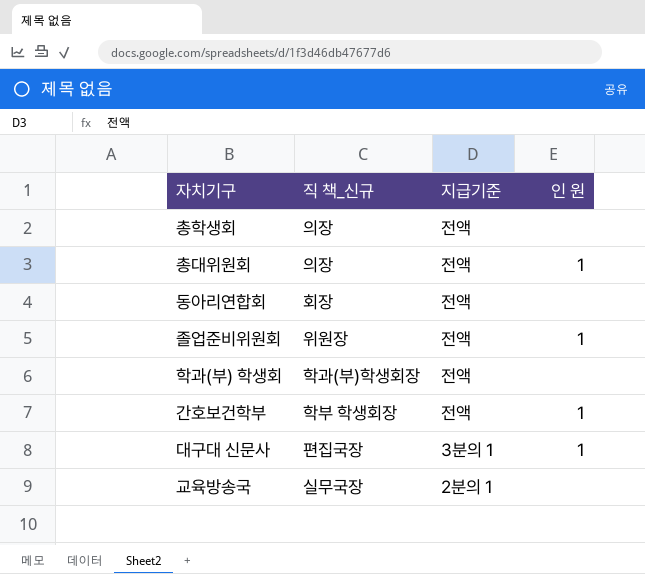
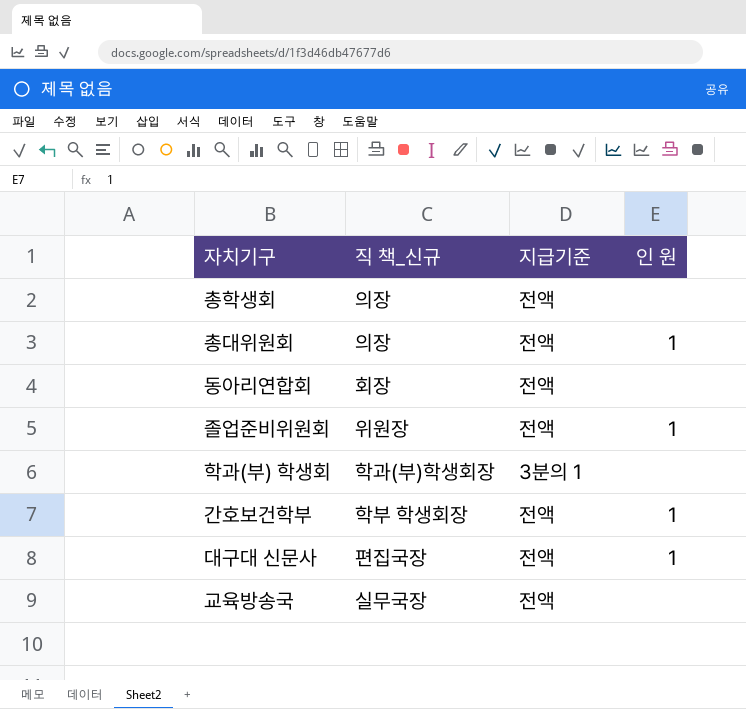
학과(부) 학생회 | 지급기준: 전액 -> 3분의 1
대구대 신문사 | 지급기준: 3분의 1 -> 전액
교육방송국 | 지급기준: 2분의 1 -> 전액

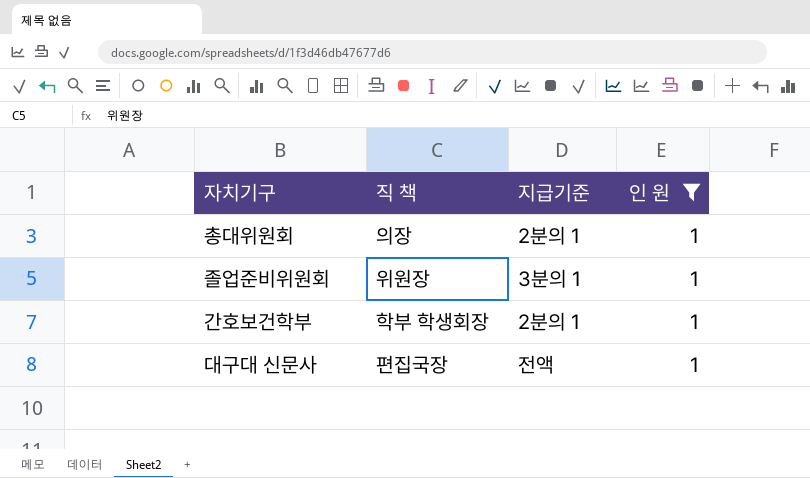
filter: none -> 인 원 = 1
column name: 직 책_신규 -> 직 책
총대위원회 | 지급기준: 전액 -> 2분의 1
졸업준비위원회 | 지급기준: 전액 -> 3분의 1
간호보건학부 | 지급기준: 전액 -> 2분의 1

